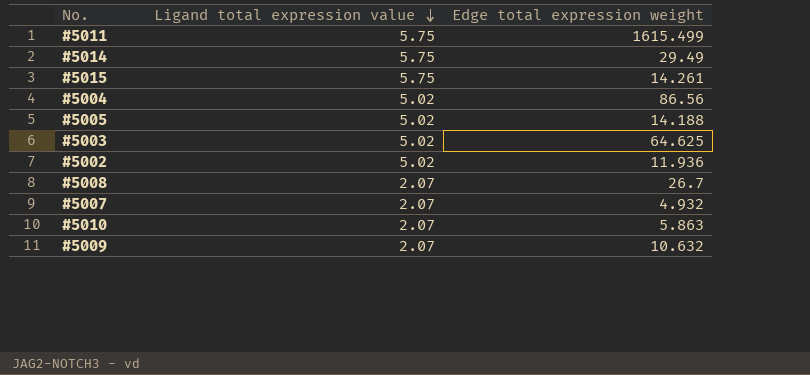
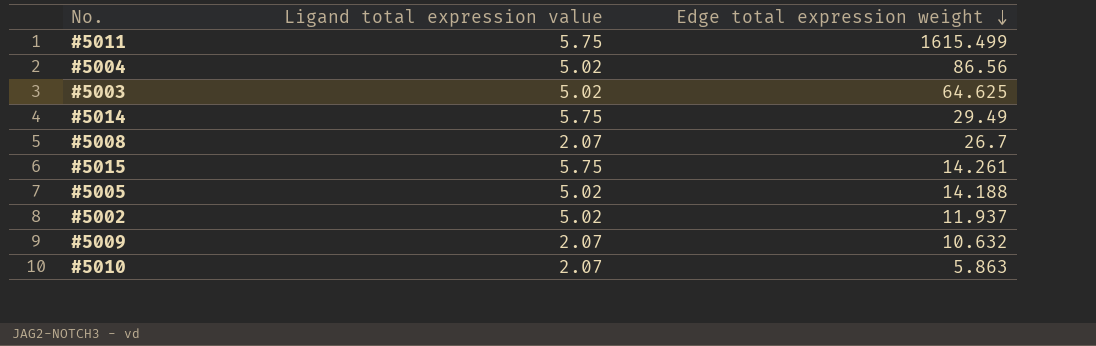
row order: Ligand total expression value descending -> Edge total expression weight descending
row #5007: 2.07 | 4.932 -> none
#5002 | Edge total expression weight: 11.936 -> 11.937

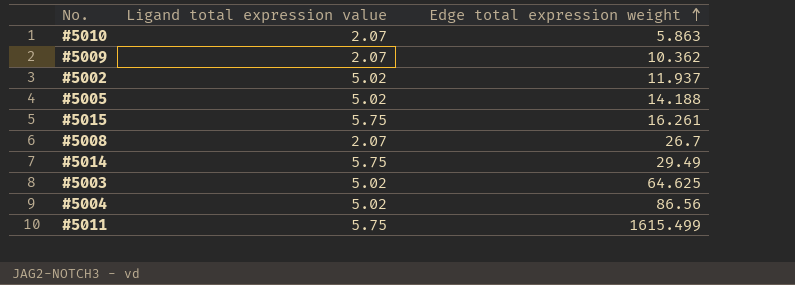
row order: Edge total expression weight descending -> Edge total expression weight ascending
#5009 | Edge total expression weight: 10.632 -> 10.362
#5015 | Edge total expression weight: 14.261 -> 16.261

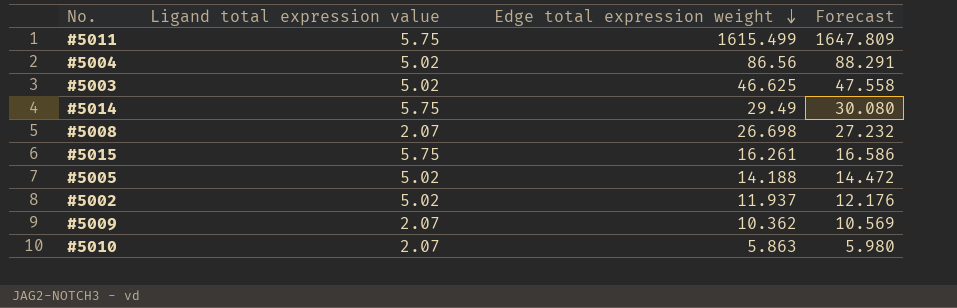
row order: Edge total expression weight ascending -> Edge total expression weight descending
column Forecast | formula: none -> [Edge total expression weight] * 1.02
#5003 | Edge total expression weight: 64.625 -> 46.625
#5008 | Edge total expression weight: 26.7 -> 26.698

